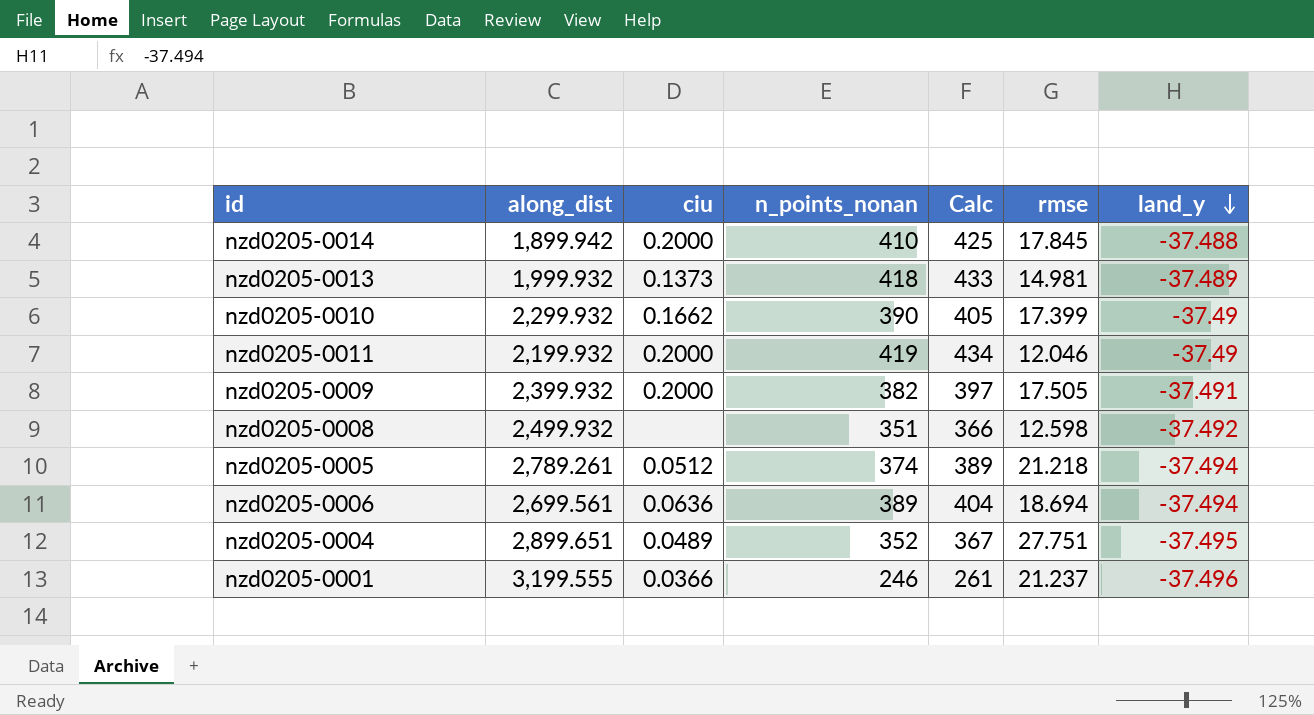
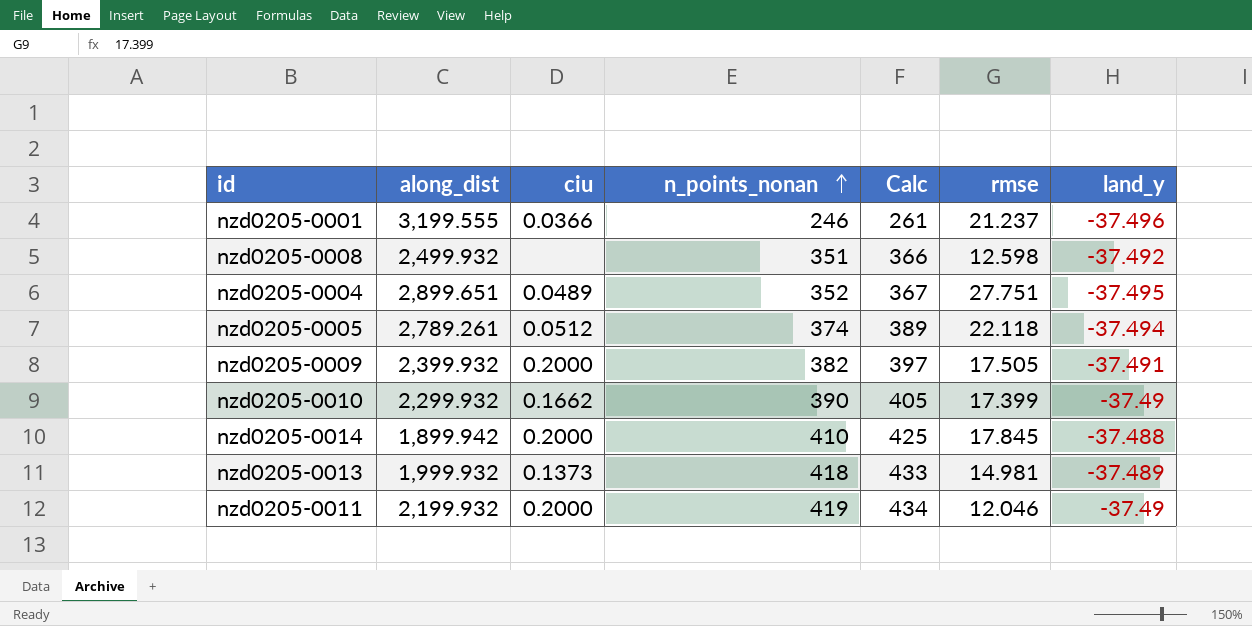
row order: land_y descending -> n_points_nonan ascending
row nzd0205-0006: 2,699.561 | 0.0636 | 389 | 404 | 18.694 | -37.494 -> none
nzd0205-0005 | rmse: 21.218 -> 22.118

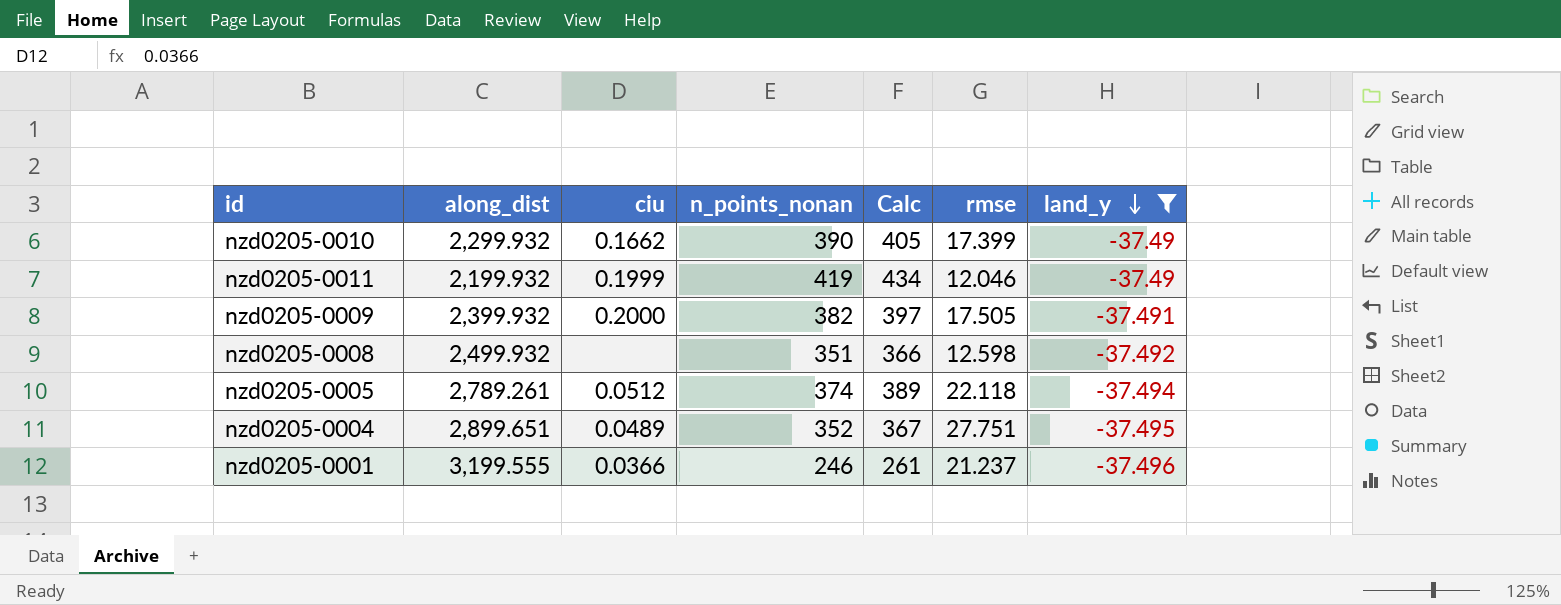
filter: none -> land_y <= -37.49
row order: n_points_nonan ascending -> land_y descending
nzd0205-0011 | ciu: 0.2000 -> 0.1999

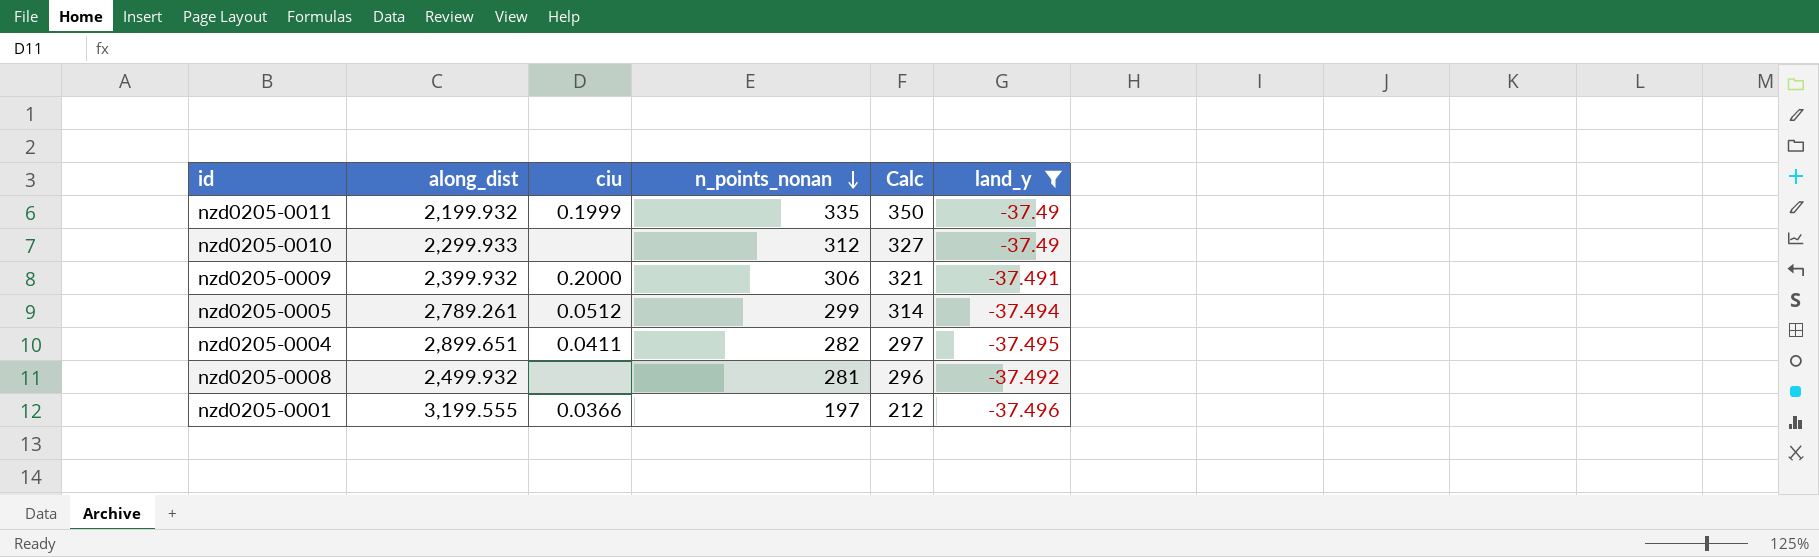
row order: land_y descending -> n_points_nonan descending
column rmse | position: 6 -> none
nzd0205-0011 | n_points_nonan: 419 -> 335
nzd0205-0011 | Calc: 434 -> 350
nzd0205-0010 | along_dist: 2,299.932 -> 2,299.933
nzd0205-0010 | ciu: 0.1662 -> none
nzd0205-0010 | n_points_nonan: 390 -> 312
nzd0205-0010 | Calc: 405 -> 327
nzd0205-0009 | n_points_nonan: 382 -> 306
nzd0205-0009 | Calc: 397 -> 321
nzd0205-0005 | n_points_nonan: 374 -> 299
nzd0205-0005 | Calc: 389 -> 314
nzd0205-0004 | ciu: 0.0489 -> 0.0411
nzd0205-0004 | n_points_nonan: 352 -> 282
nzd0205-0004 | Calc: 367 -> 297
nzd0205-0008 | n_points_nonan: 351 -> 281
nzd0205-0008 | Calc: 366 -> 296
nzd0205-0001 | n_points_nonan: 246 -> 197
nzd0205-0001 | Calc: 261 -> 212

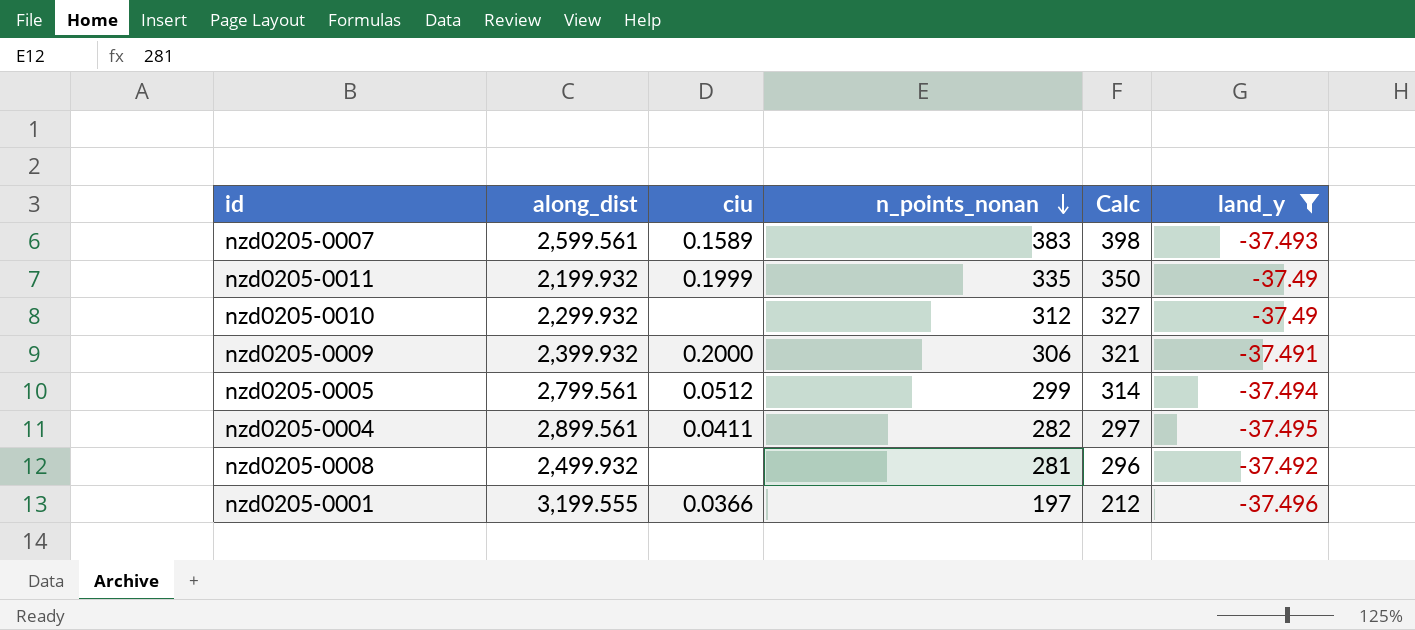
row nzd0205-0007: none -> 2,599.561 | 0.1589 | 383 | 398 | -37.493
nzd0205-0010 | along_dist: 2,299.933 -> 2,299.932
nzd0205-0005 | along_dist: 2,789.261 -> 2,799.561
nzd0205-0004 | along_dist: 2,899.651 -> 2,899.561

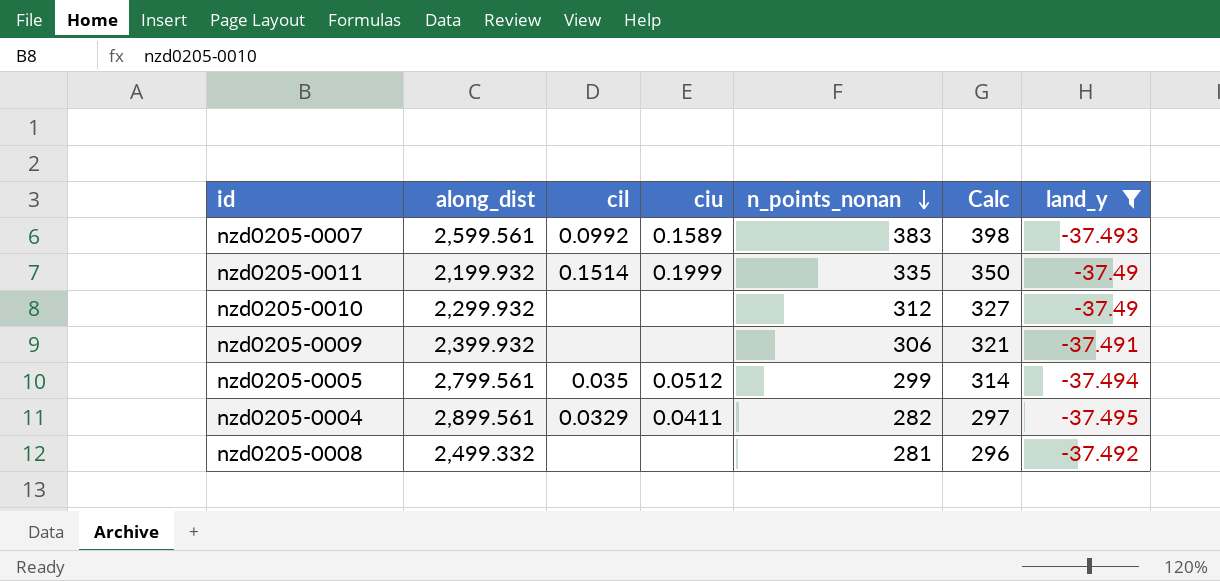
column cil | position: none -> 3
row nzd0205-0001: 3,199.555 | 0.0366 | 197 | 212 | -37.496 -> none
nzd0205-0009 | ciu: 0.2000 -> none
nzd0205-0008 | along_dist: 2,499.932 -> 2,499.332

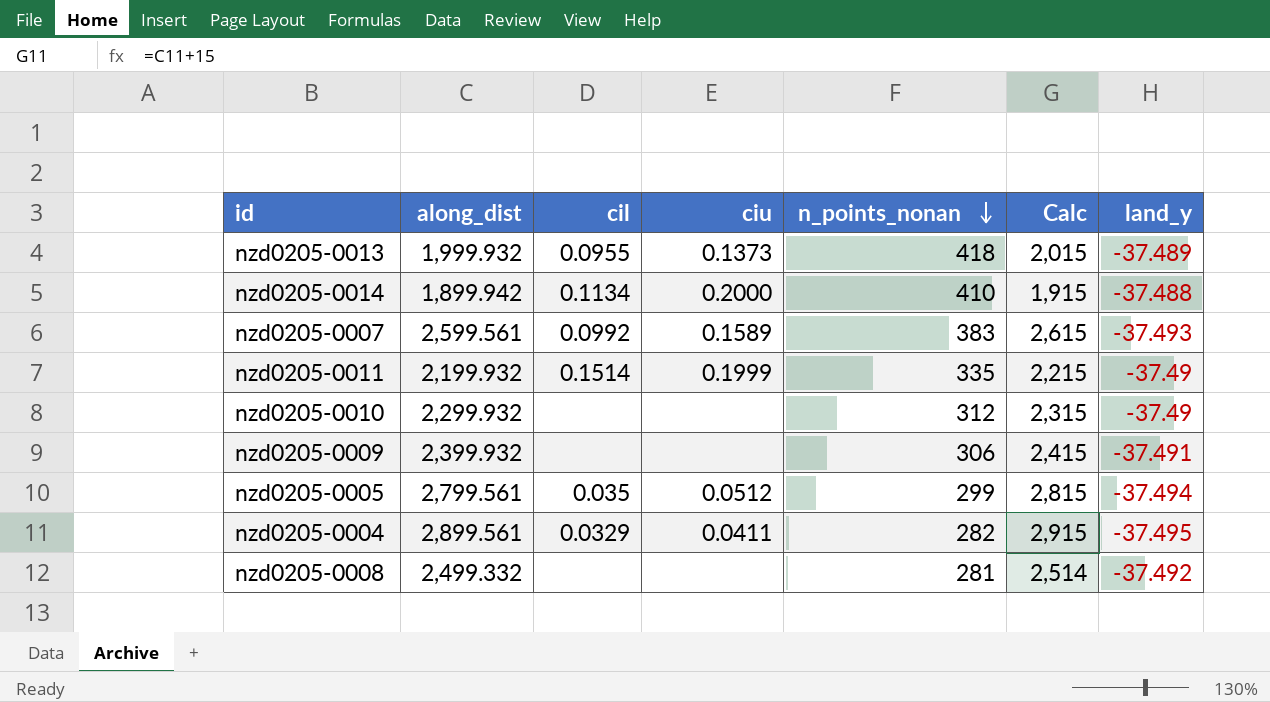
filter: land_y <= -37.49 -> none
column Calc | formula: [n_points_nonan] + 15 -> [along_dist] + 15

